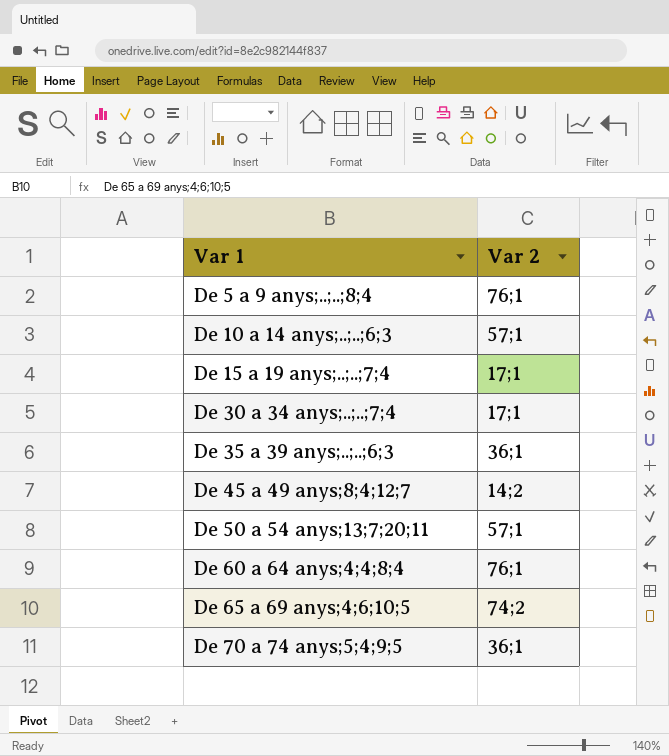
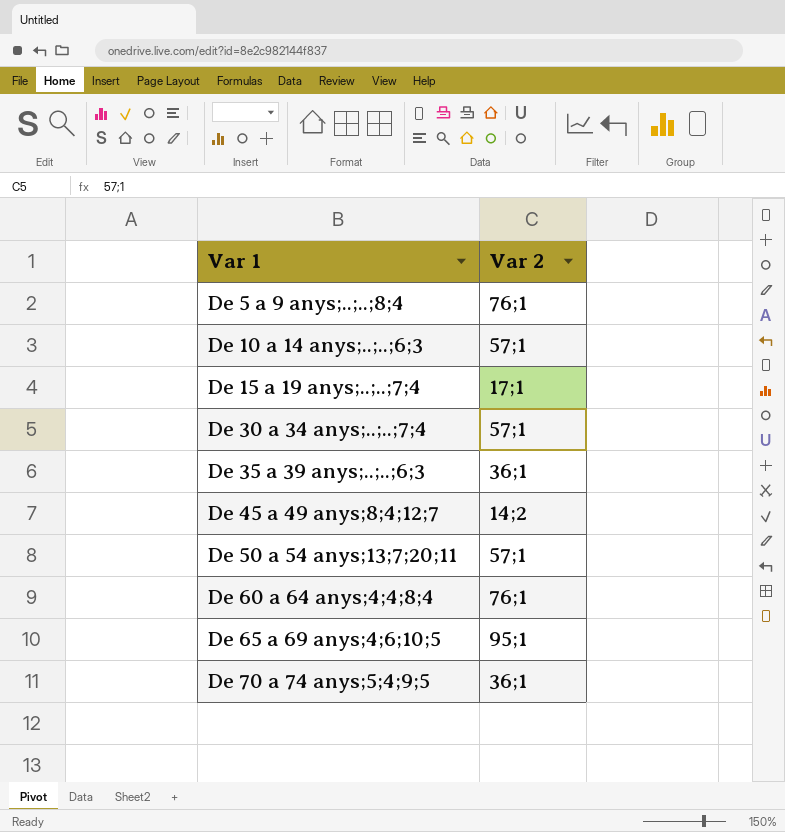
De 30 a 34 anys;..;..;7;4 | Var 2: 17;1 -> 57;1
De 65 a 69 anys;4;6;10;5 | Var 2: 74;2 -> 95;1

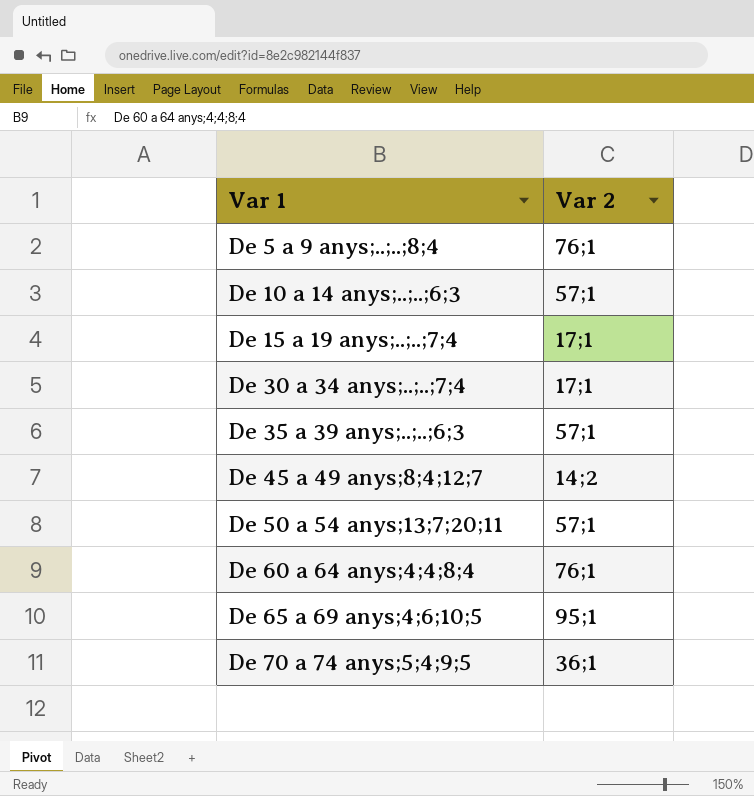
De 30 a 34 anys;..;..;7;4 | Var 2: 57;1 -> 17;1
De 35 a 39 anys;..;..;6;3 | Var 2: 36;1 -> 57;1

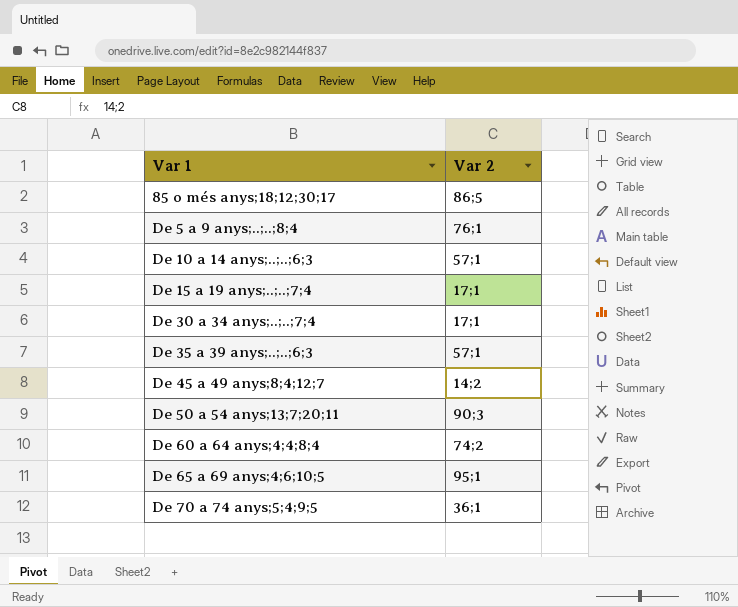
row 85 o més anys;18;12;30;17: none -> 86;5
De 50 a 54 anys;13;7;20;11 | Var 2: 57;1 -> 90;3
De 60 a 64 anys;4;4;8;4 | Var 2: 76;1 -> 74;2

